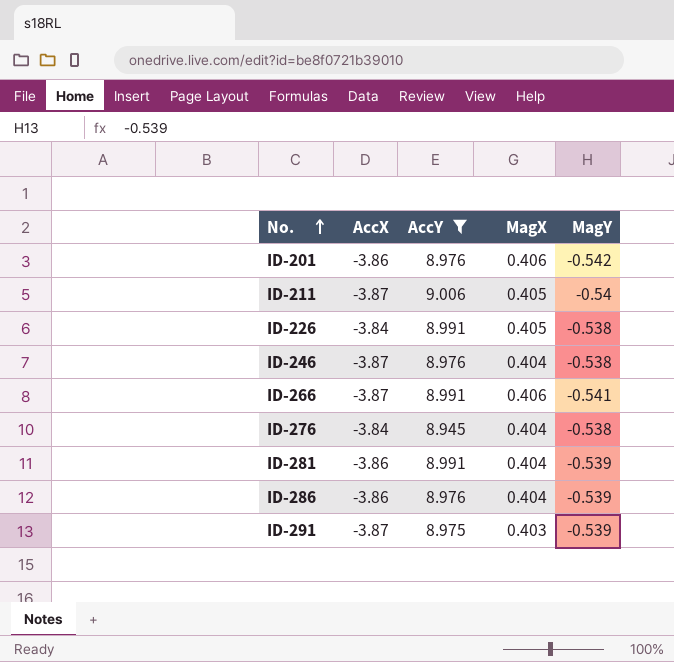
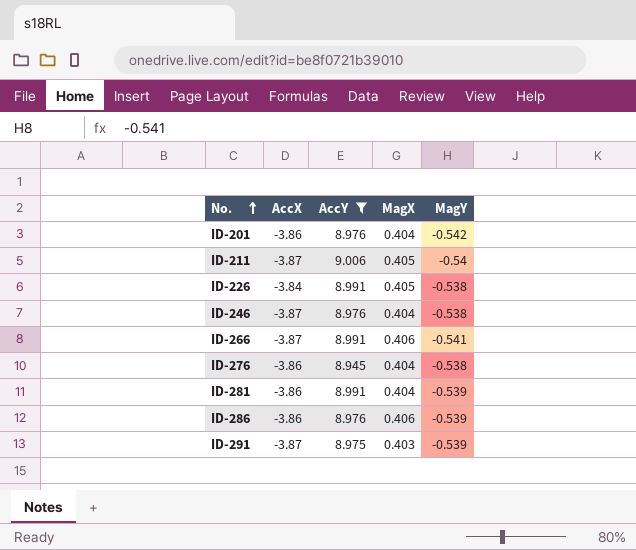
ID-201 | MagX: 0.406 -> 0.404
ID-276 | AccX: -3.84 -> -3.86
ID-286 | MagX: 0.404 -> 0.406

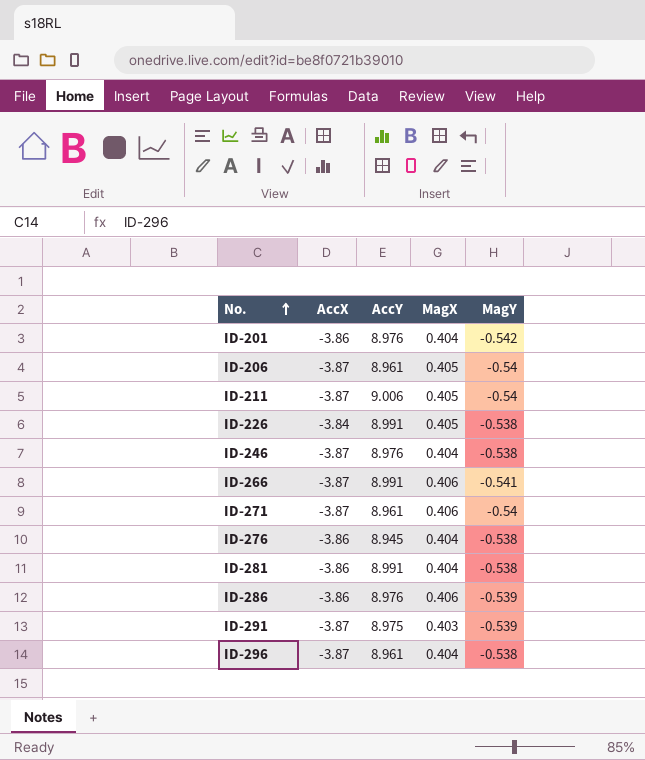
filter: AccY != 8.961 -> none
ID-281 | MagY: -0.539 -> -0.538

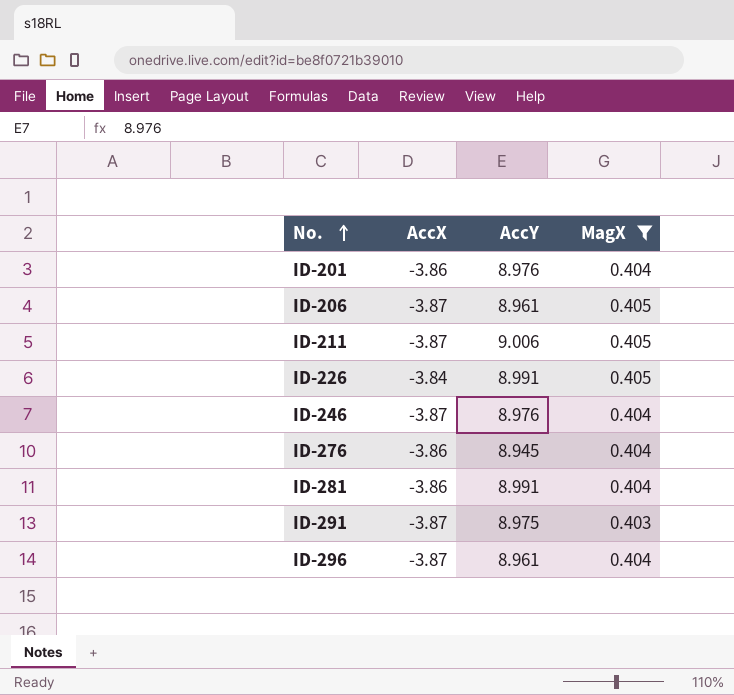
filter: none -> MagX != 0.406
column MagY | position: 5 -> none

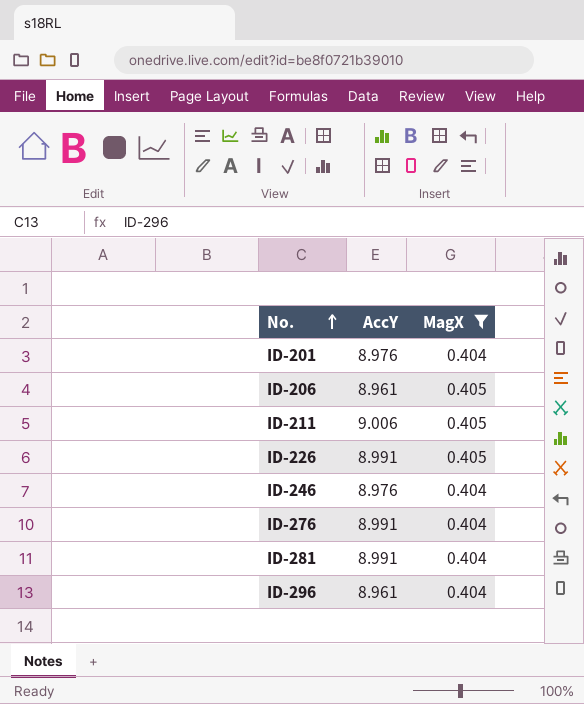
column AccX | position: 2 -> none
row ID-291: -3.87 | 8.975 | 0.403 -> none
ID-276 | AccY: 8.945 -> 8.991

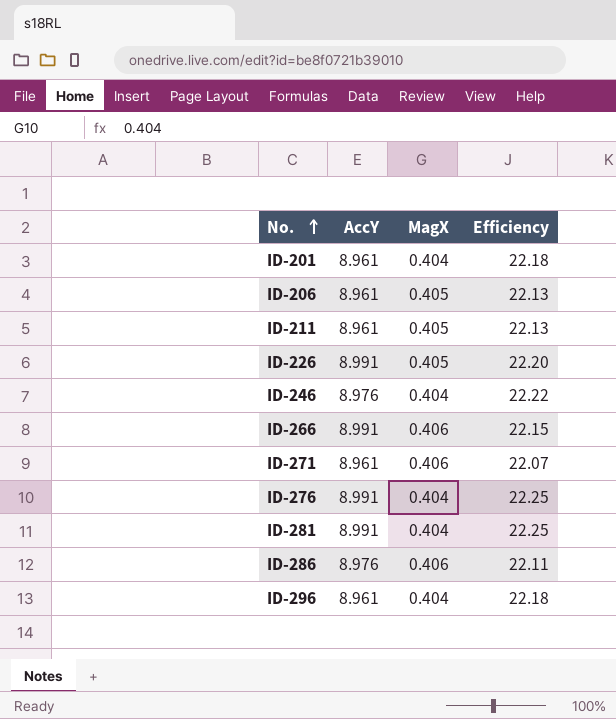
filter: MagX != 0.406 -> none
column Efficiency | formula: none -> [AccY] / [MagX]
ID-201 | AccY: 8.976 -> 8.961
ID-211 | AccY: 9.006 -> 8.961

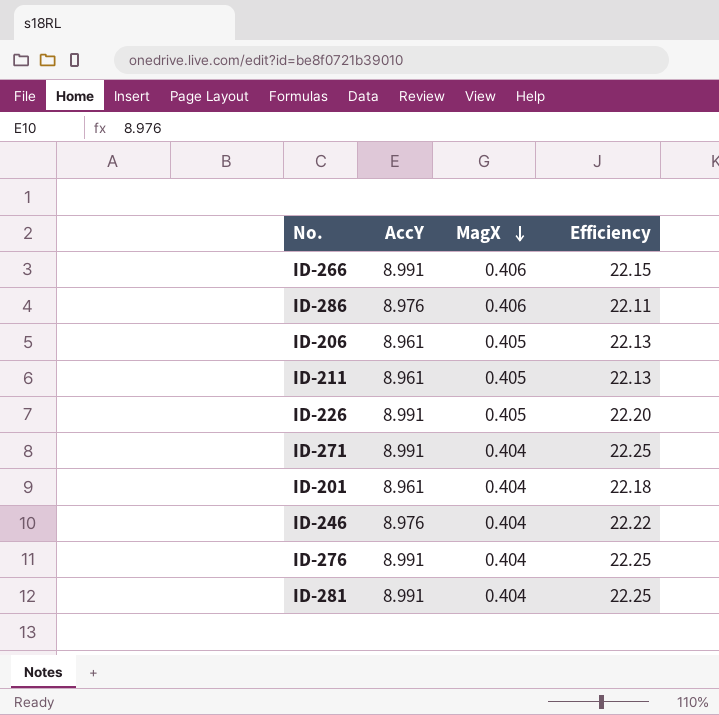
row order: No. ascending -> MagX descending
row ID-296: 8.961 | 0.404 | 22.18 -> none
ID-271 | AccY: 8.961 -> 8.991
ID-271 | MagX: 0.406 -> 0.404
ID-271 | Efficiency: 22.07 -> 22.25

